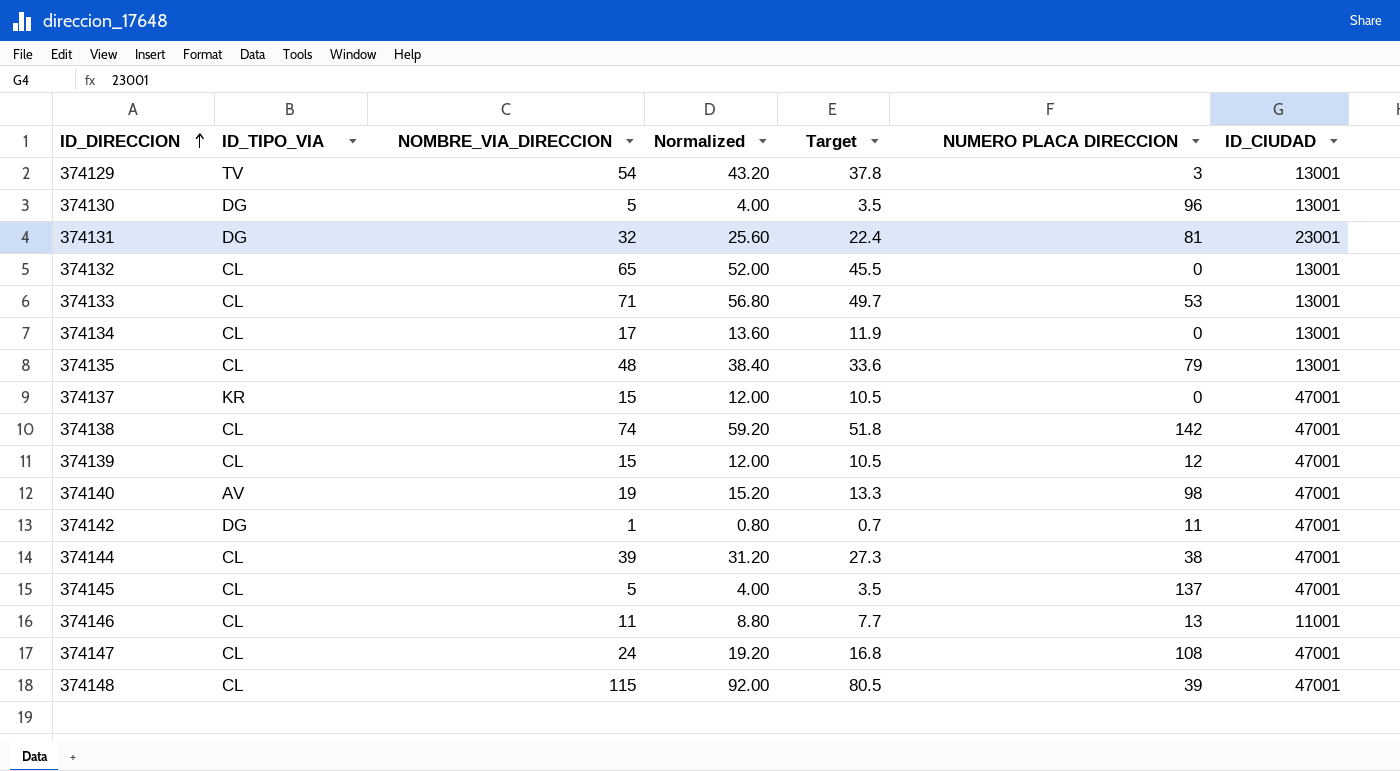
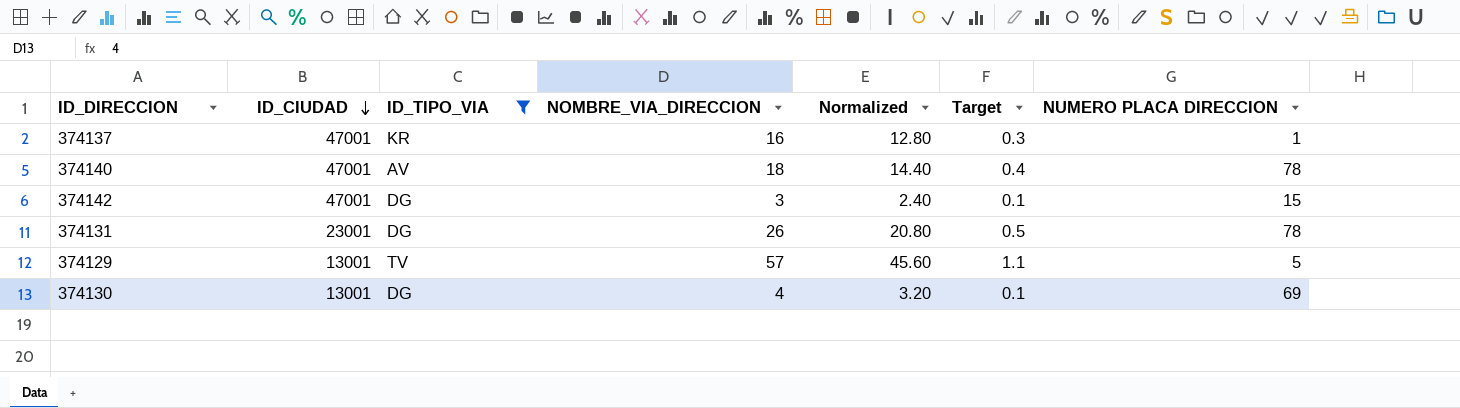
filter: none -> ID_TIPO_VIA != CL
row order: ID_DIRECCION ascending -> ID_CIUDAD descending
column ID_CIUDAD | position: 7 -> 2
column Target | formula: [NOMBRE_VIA_DIRECCION] * 0.7 -> [NOMBRE_VIA_DIRECCION] * 0.02
374137 | NOMBRE_VIA_DIRECCION: 15 -> 16
374137 | Normalized: 12.00 -> 12.80
374137 | NUMERO PLACA DIRECCION: 0 -> 1
374140 | NOMBRE_VIA_DIRECCION: 19 -> 18
374140 | Normalized: 15.20 -> 14.40
374140 | NUMERO PLACA DIRECCION: 98 -> 78
374142 | NOMBRE_VIA_DIRECCION: 1 -> 3
374142 | Normalized: 0.80 -> 2.40
374142 | NUMERO PLACA DIRECCION: 11 -> 15
374131 | NOMBRE_VIA_DIRECCION: 32 -> 26
374131 | Normalized: 25.60 -> 20.80
374131 | NUMERO PLACA DIRECCION: 81 -> 78
374129 | NOMBRE_VIA_DIRECCION: 54 -> 57
374129 | Normalized: 43.20 -> 45.60
374129 | NUMERO PLACA DIRECCION: 3 -> 5
374130 | NOMBRE_VIA_DIRECCION: 5 -> 4
374130 | Normalized: 4.00 -> 3.20
374130 | NUMERO PLACA DIRECCION: 96 -> 69

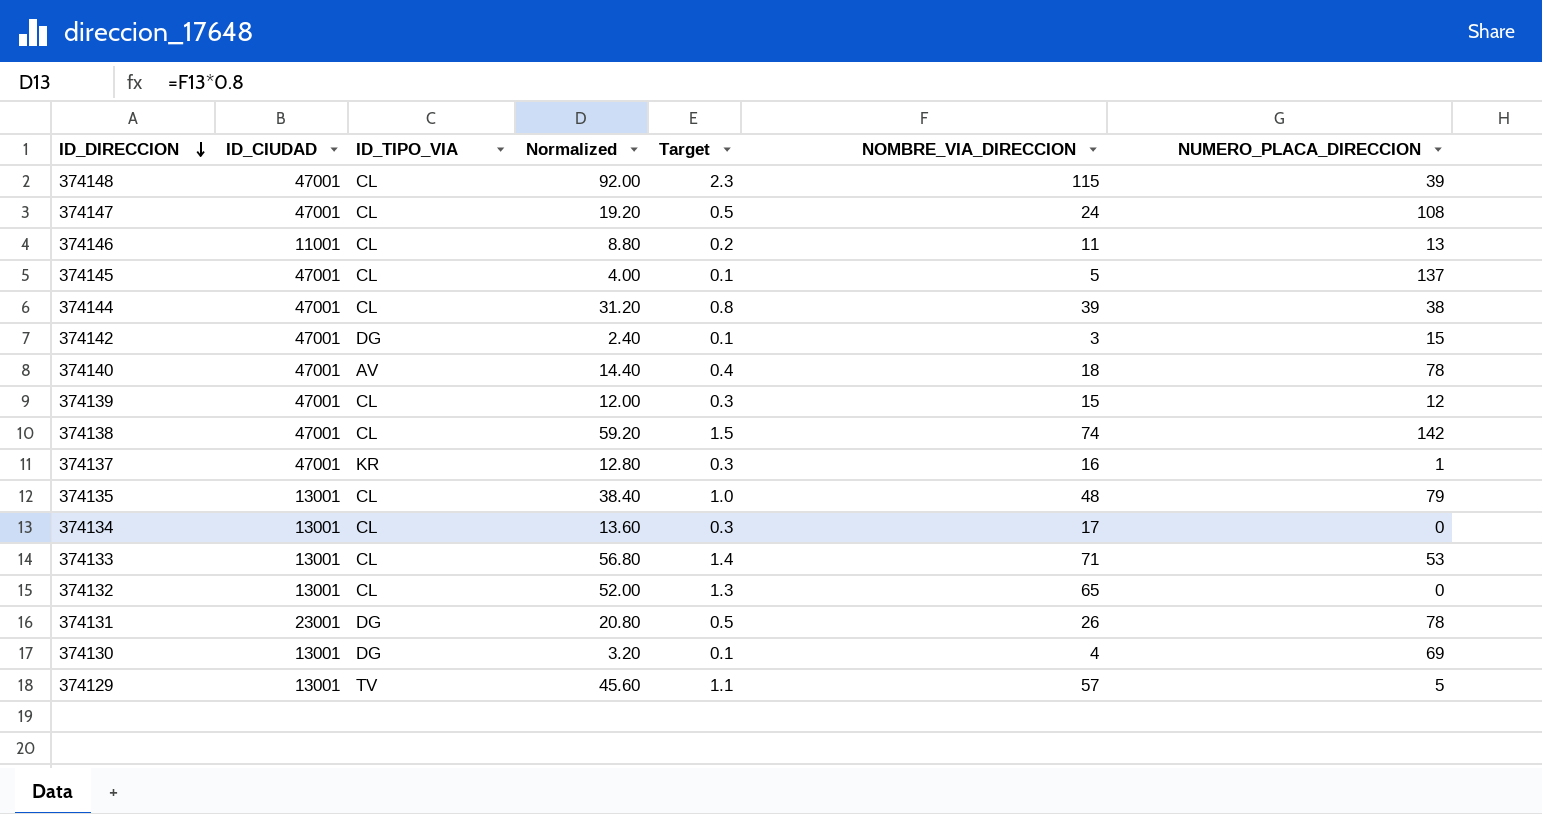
filter: ID_TIPO_VIA != CL -> none
row order: ID_CIUDAD descending -> ID_DIRECCION descending
column NOMBRE_VIA_DIRECCION | position: 4 -> 6
column name: NUMERO PLACA DIRECCION -> NUMERO_PLACA_DIRECCION

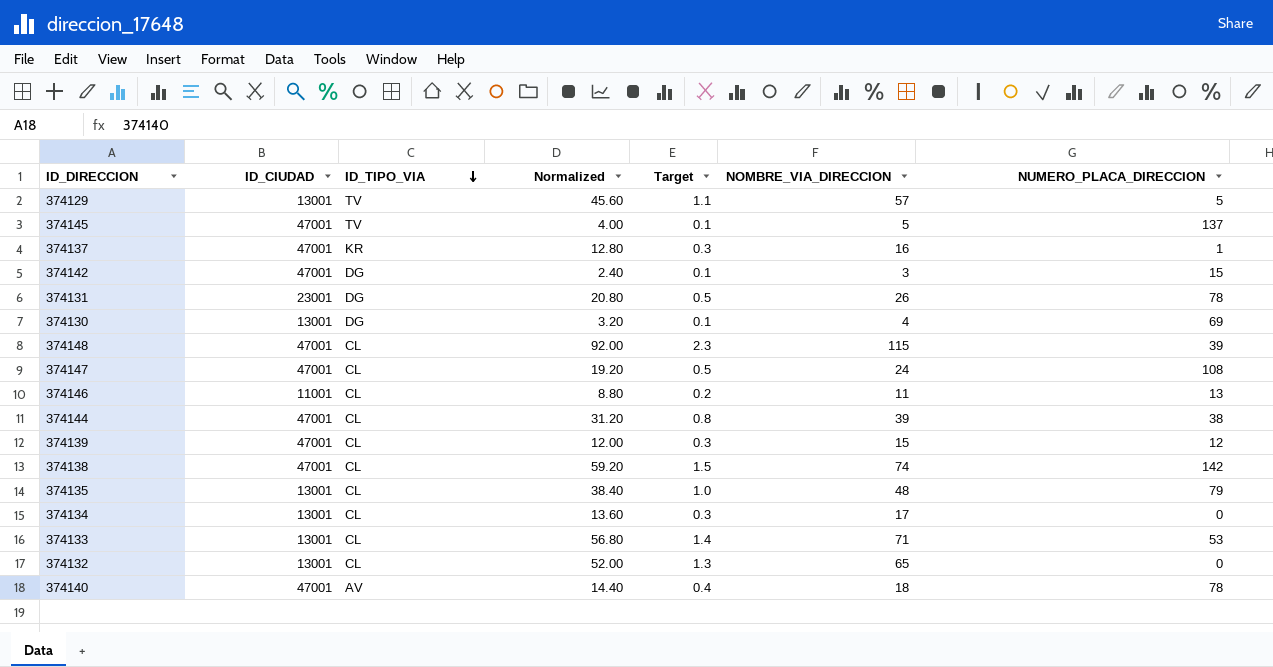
row order: ID_DIRECCION descending -> ID_TIPO_VIA descending
374145 | ID_TIPO_VIA: CL -> TV

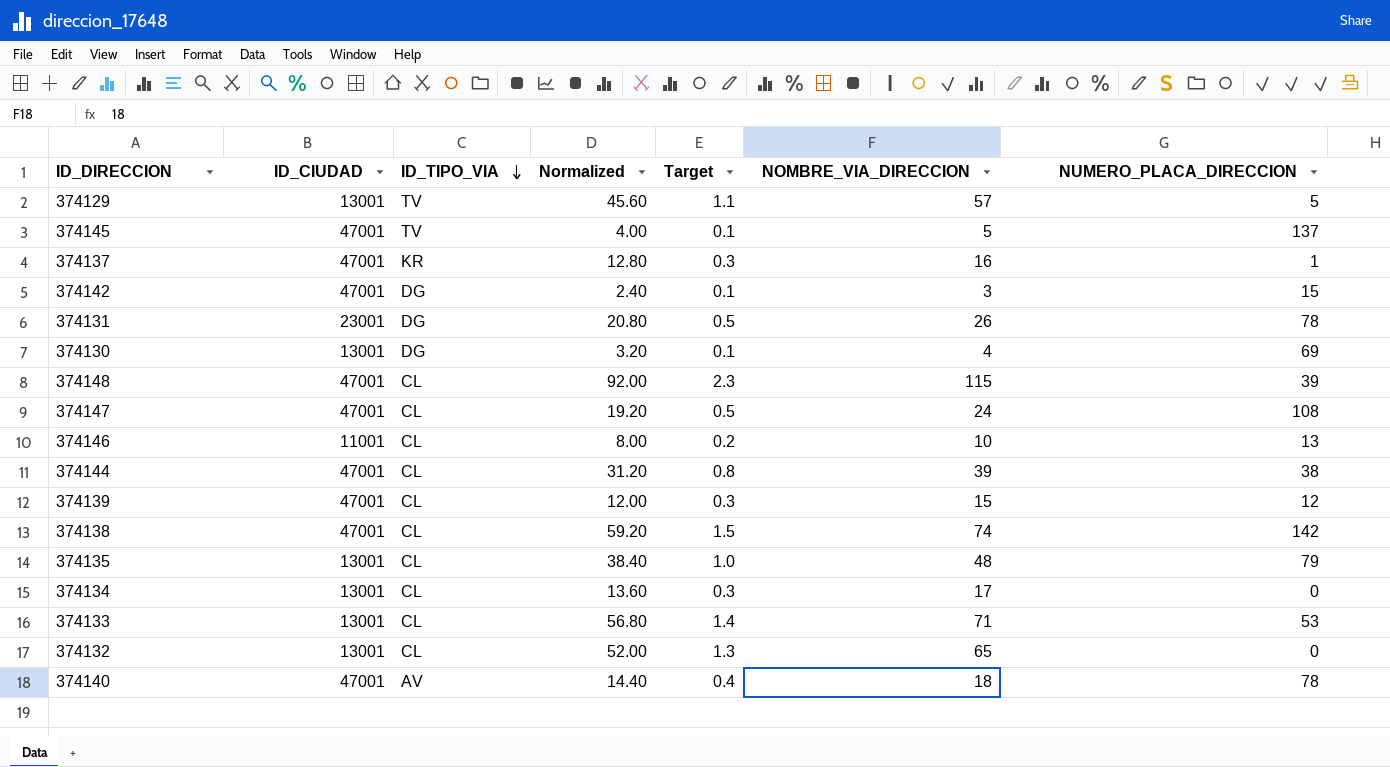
374146 | Normalized: 8.80 -> 8.00
374146 | NOMBRE_VIA_DIRECCION: 11 -> 10

